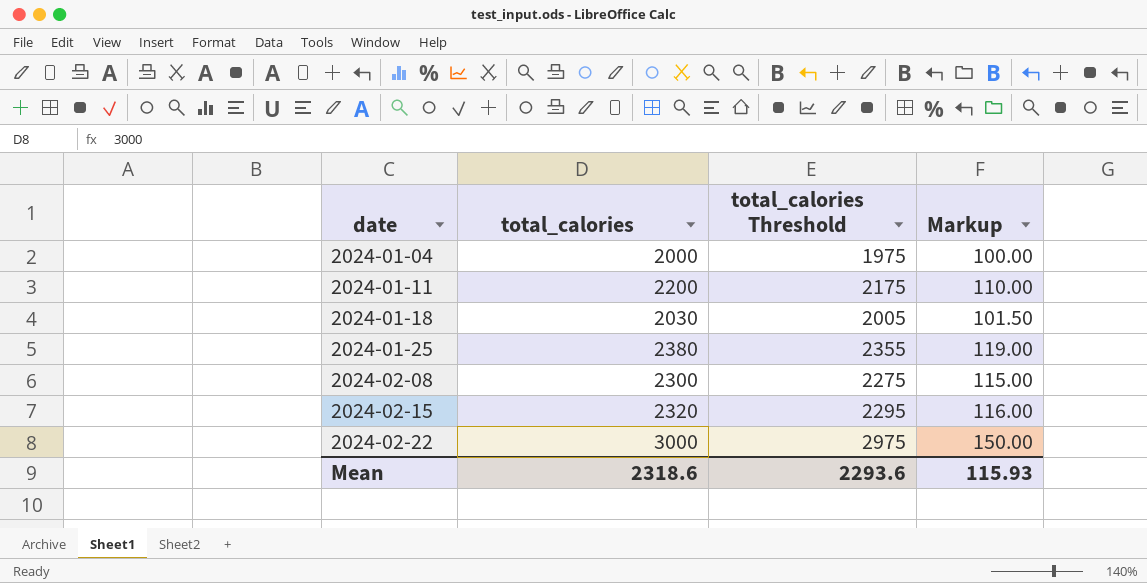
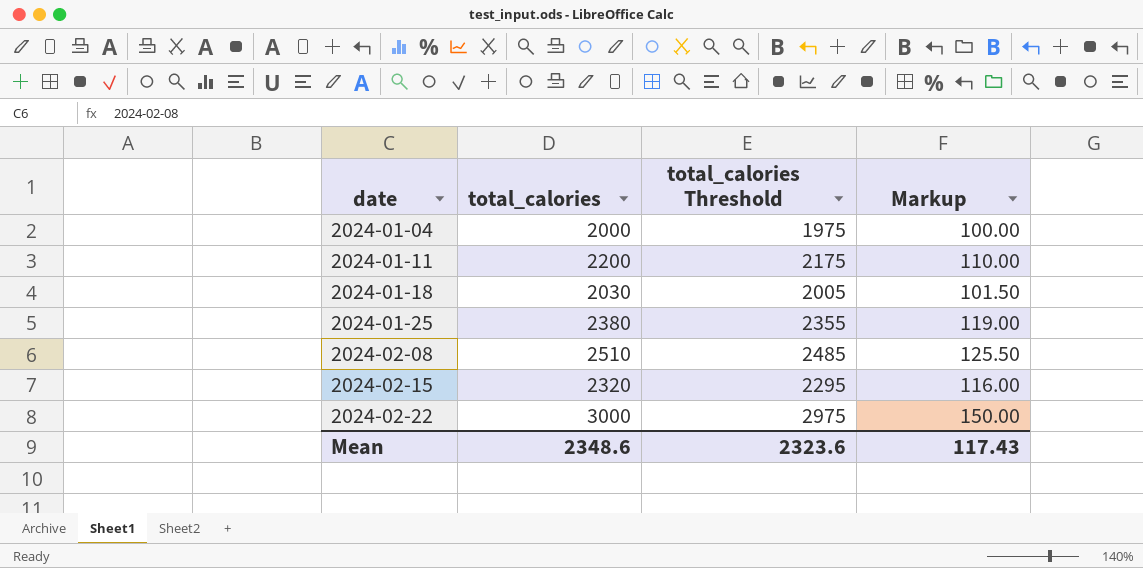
2024-02-08 | total_calories: 2300 -> 2510
2024-02-08 | total_calories Threshold: 2275 -> 2485
2024-02-08 | Markup: 115.00 -> 125.50
Mean | total_calories: 2318.6 -> 2348.6
Mean | total_calories Threshold: 2293.6 -> 2323.6
Mean | Markup: 115.93 -> 117.43

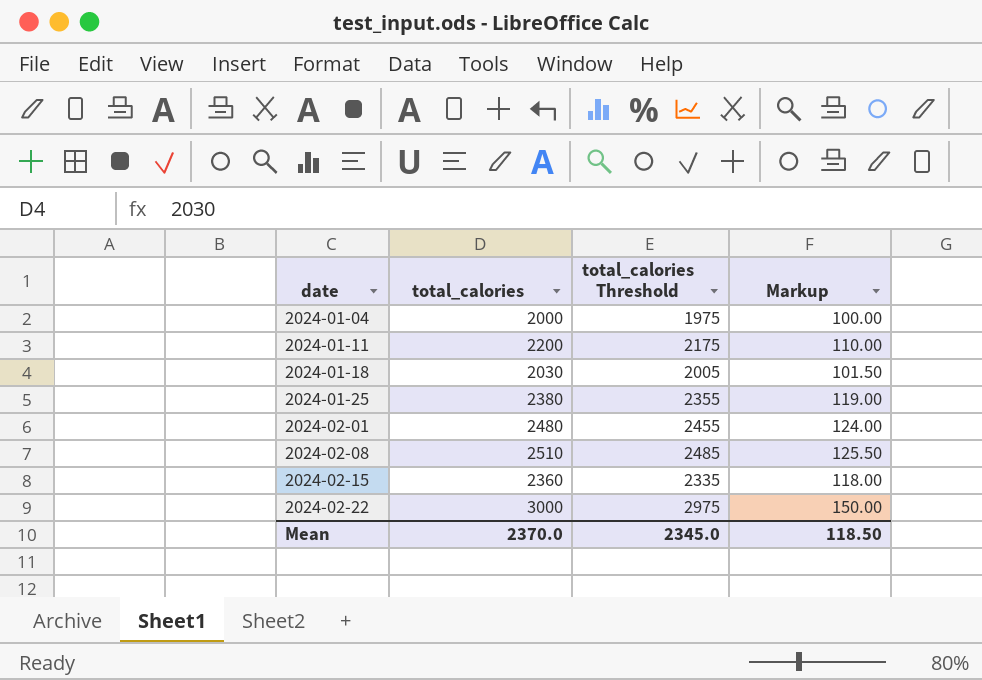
row 2024-02-01: none -> 2480 | 2455 | 124.00
2024-02-15 | total_calories: 2320 -> 2360
2024-02-15 | total_calories Threshold: 2295 -> 2335
2024-02-15 | Markup: 116.00 -> 118.00
Mean | total_calories: 2348.6 -> 2370.0
Mean | total_calories Threshold: 2323.6 -> 2345.0
Mean | Markup: 117.43 -> 118.50

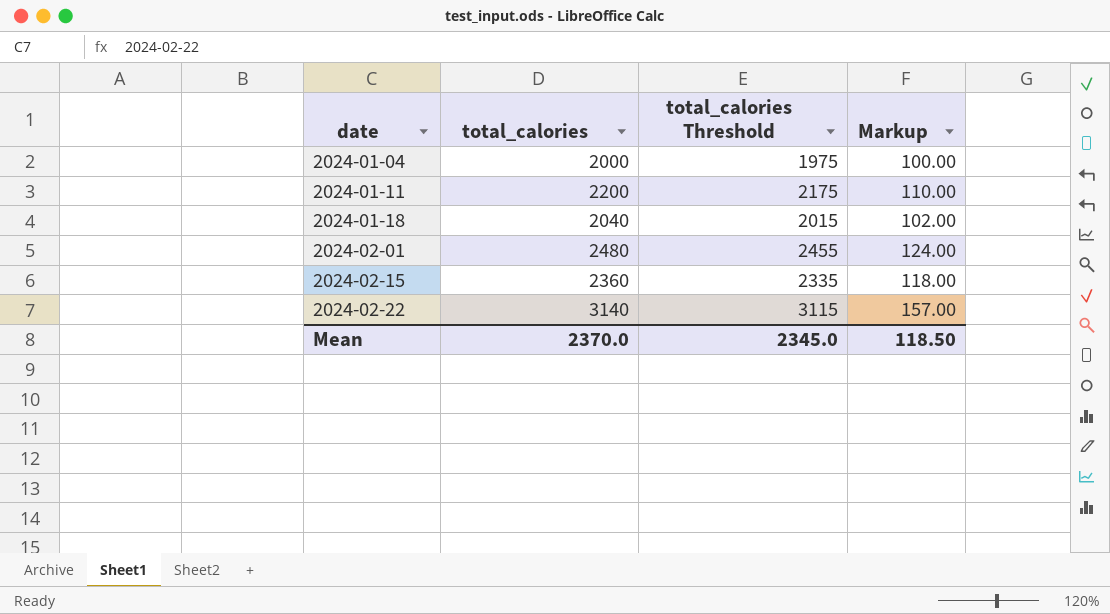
row 2024-01-25: 2380 | 2355 | 119.00 -> none
row 2024-02-08: 2510 | 2485 | 125.50 -> none
2024-01-18 | total_calories: 2030 -> 2040
2024-01-18 | total_calories Threshold: 2005 -> 2015
2024-01-18 | Markup: 101.50 -> 102.00
2024-02-22 | total_calories: 3000 -> 3140
2024-02-22 | total_calories Threshold: 2975 -> 3115
2024-02-22 | Markup: 150.00 -> 157.00

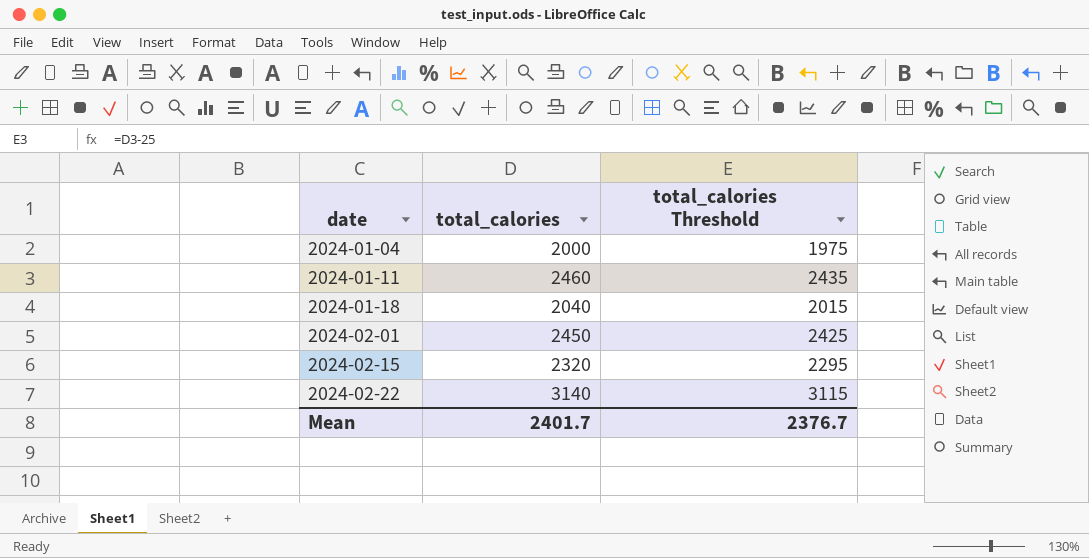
column Markup | formula: [total_calories] * 0.05 -> none
2024-01-11 | total_calories: 2200 -> 2460
2024-01-11 | total_calories Threshold: 2175 -> 2435
2024-02-01 | total_calories: 2480 -> 2450
2024-02-01 | total_calories Threshold: 2455 -> 2425
2024-02-15 | total_calories: 2360 -> 2320
2024-02-15 | total_calories Threshold: 2335 -> 2295
Mean | total_calories: 2370.0 -> 2401.7
Mean | total_calories Threshold: 2345.0 -> 2376.7

